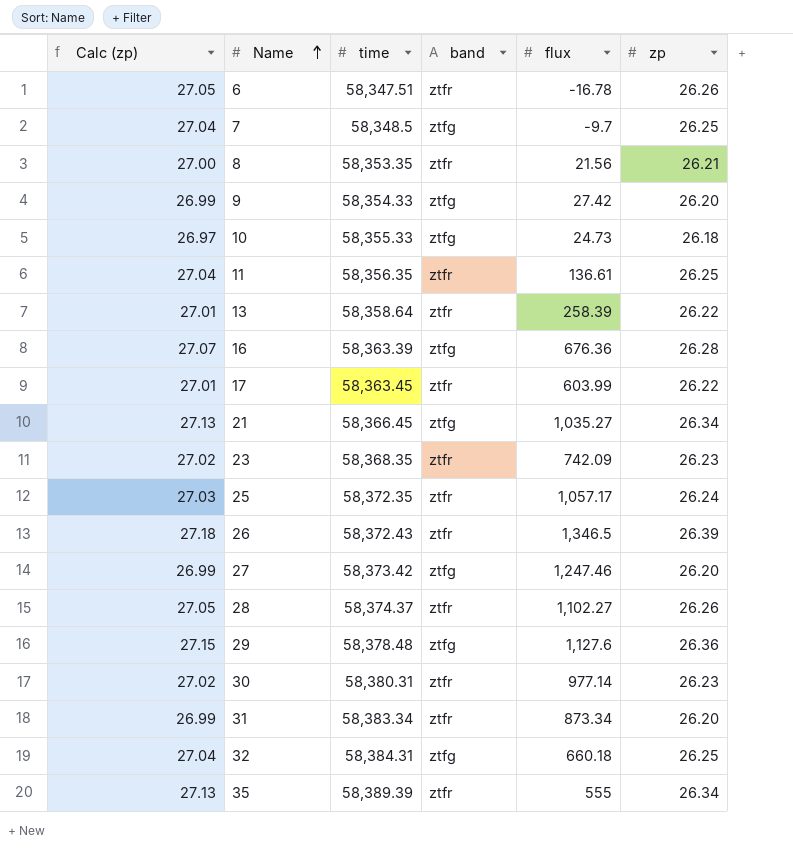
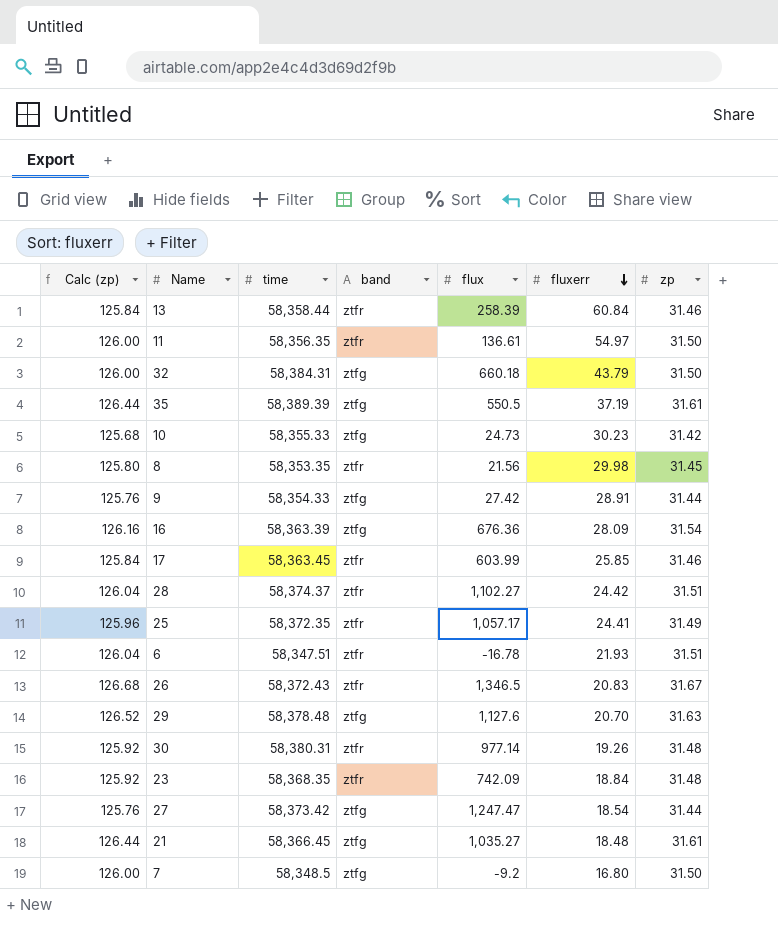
row order: Name ascending -> fluxerr descending
column Calc (zp) | formula: [zp] * 1.03 -> [zp] * 4
column fluxerr | position: none -> 6
row 31: 26.99 | 58,383.34 | ztfr | 873.34 | 26.20 -> none
13 | time: 58,358.64 -> 58,358.44
13 | zp: 26.22 -> 31.46
11 | zp: 26.25 -> 31.50
32 | zp: 26.25 -> 31.50
35 | band: ztfr -> ztfg
35 | flux: 555 -> 550.5
35 | zp: 26.34 -> 31.61
10 | zp: 26.18 -> 31.42
8 | zp: 26.21 -> 31.45
9 | zp: 26.20 -> 31.44
16 | zp: 26.28 -> 31.54
17 | zp: 26.22 -> 31.46
28 | zp: 26.26 -> 31.51
25 | zp: 26.24 -> 31.49
6 | zp: 26.26 -> 31.51
26 | zp: 26.39 -> 31.67
29 | zp: 26.36 -> 31.63
30 | zp: 26.23 -> 31.48
23 | zp: 26.23 -> 31.48
27 | flux: 1,247.46 -> 1,247.47
27 | zp: 26.20 -> 31.44
21 | zp: 26.34 -> 31.61
7 | flux: -9.7 -> -9.2
7 | zp: 26.25 -> 31.50

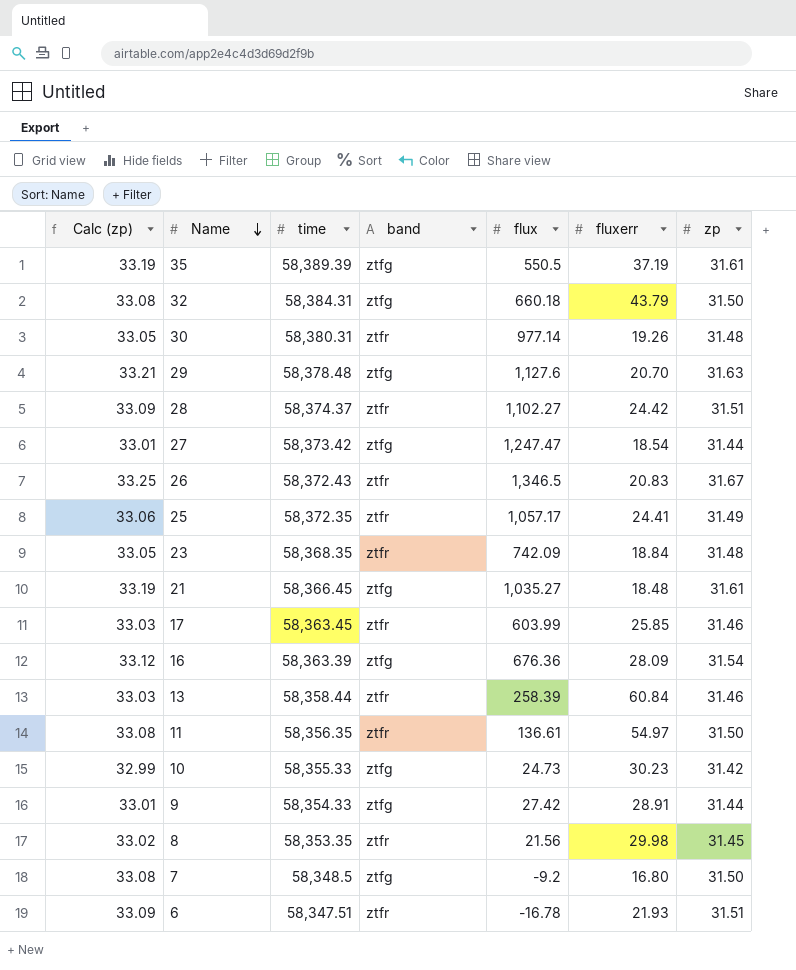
row order: fluxerr descending -> Name descending
column Calc (zp) | formula: [zp] * 4 -> [zp] * 1.05

